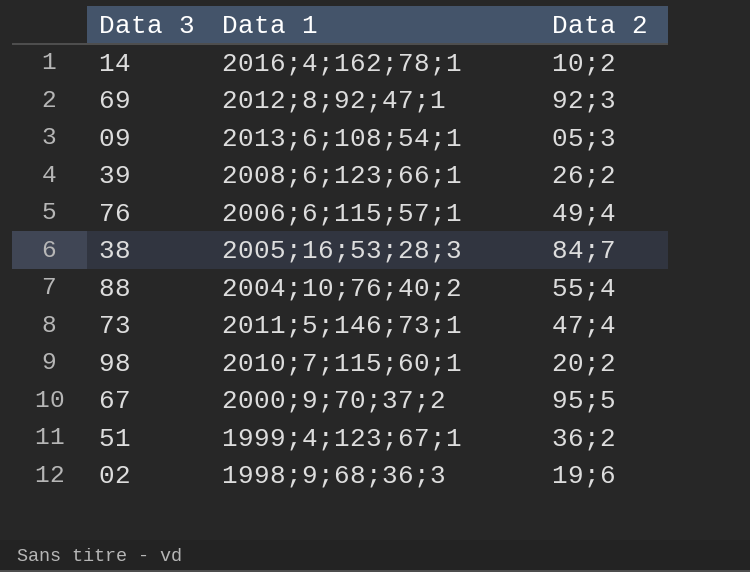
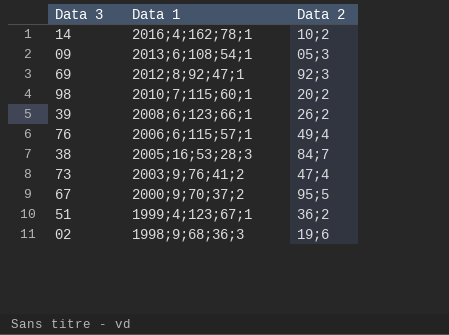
row order: none -> Data 1 descending
row 88: 2004;10;76;40;2 | 55;4 -> none
73 | Data 1: 2011;5;146;73;1 -> 2003;9;76;41;2

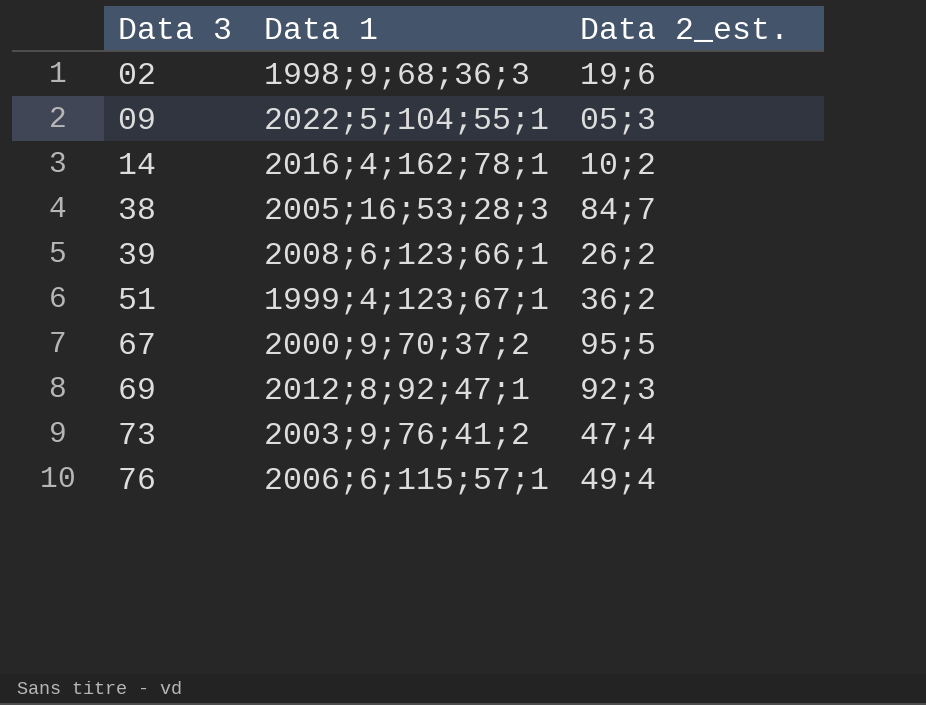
row order: Data 1 descending -> Data 3 ascending
column name: Data 2 -> Data 2_est.
row 98: 2010;7;115;60;1 | 20;2 -> none
09 | Data 1: 2013;6;108;54;1 -> 2022;5;104;55;1

